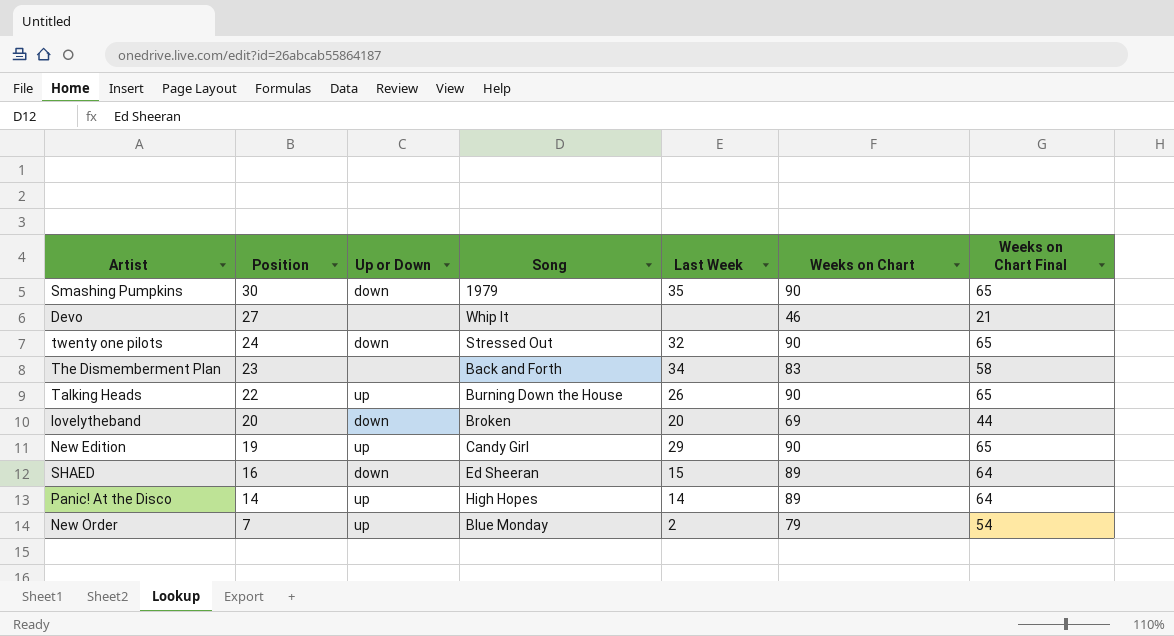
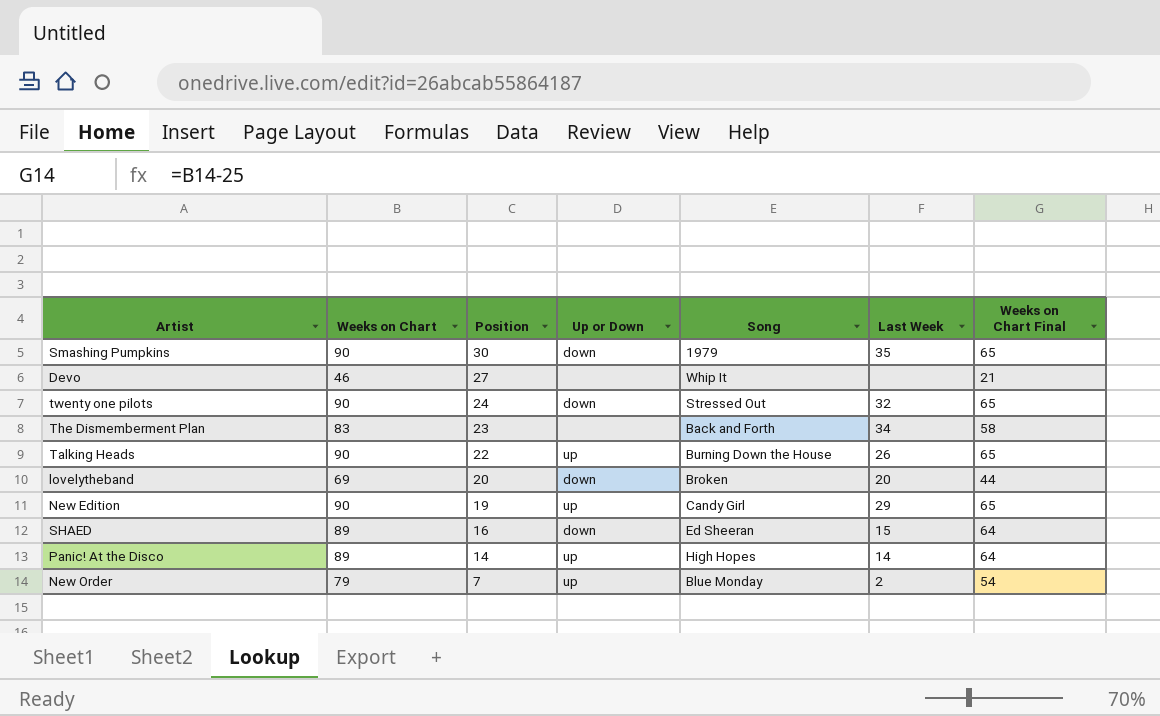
column Weeks on Chart | position: 6 -> 2

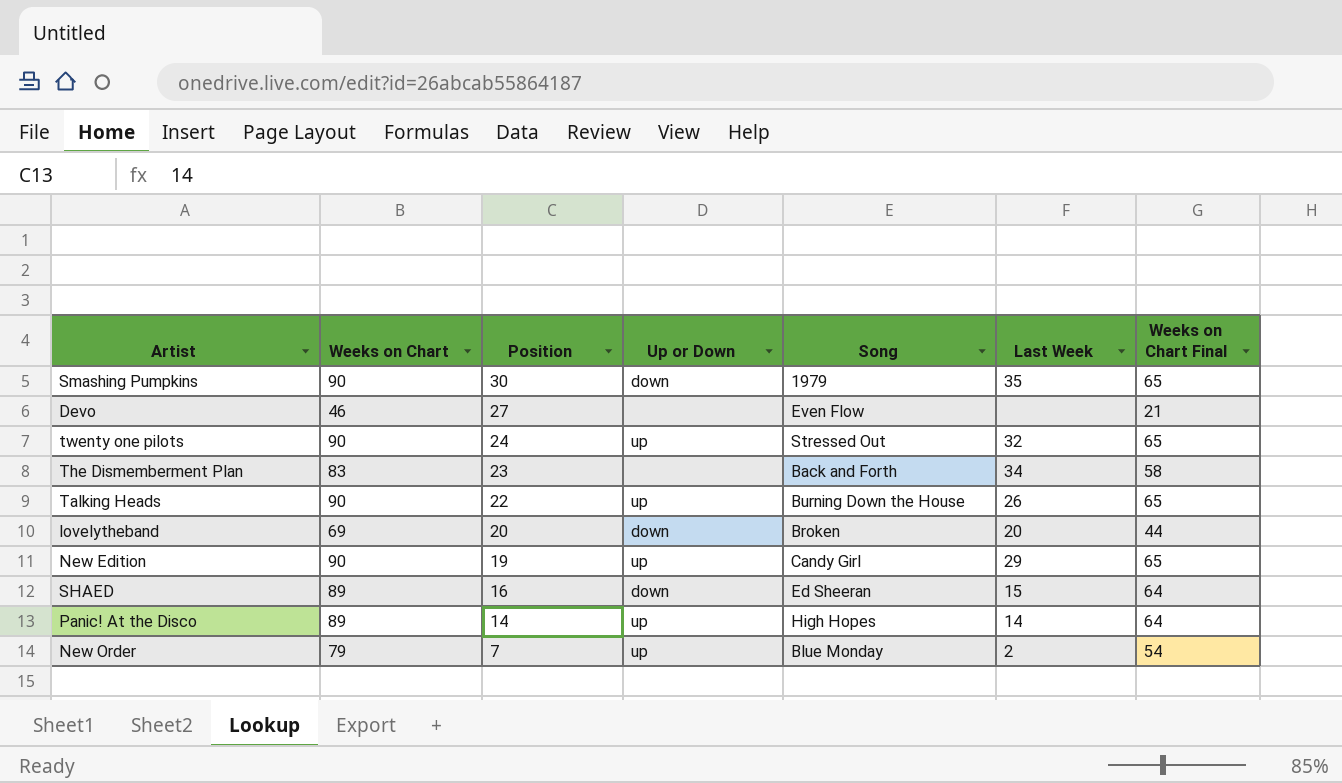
Devo | Song: Whip It -> Even Flow
twenty one pilots | Up or Down: down -> up

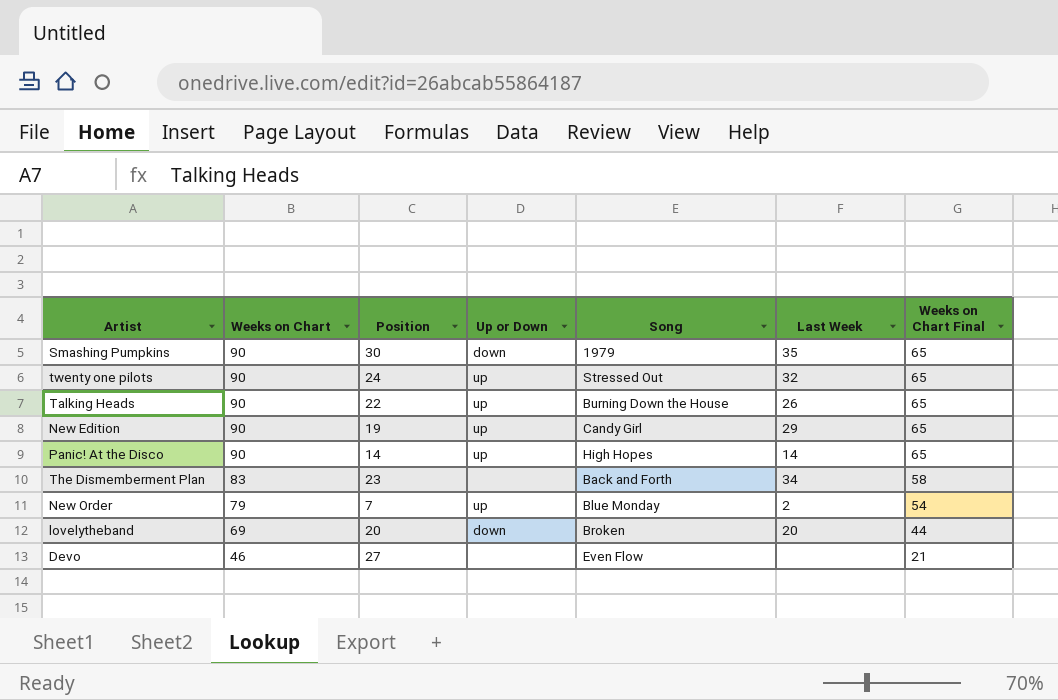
row order: Position descending -> Weeks on Chart descending
row SHAED: 89 | 16 | down | Ed Sheeran | 15 | 64 -> none
Panic! At the Disco | Weeks on Chart: 89 -> 90
Panic! At the Disco | Weeks on Chart Final: 64 -> 65

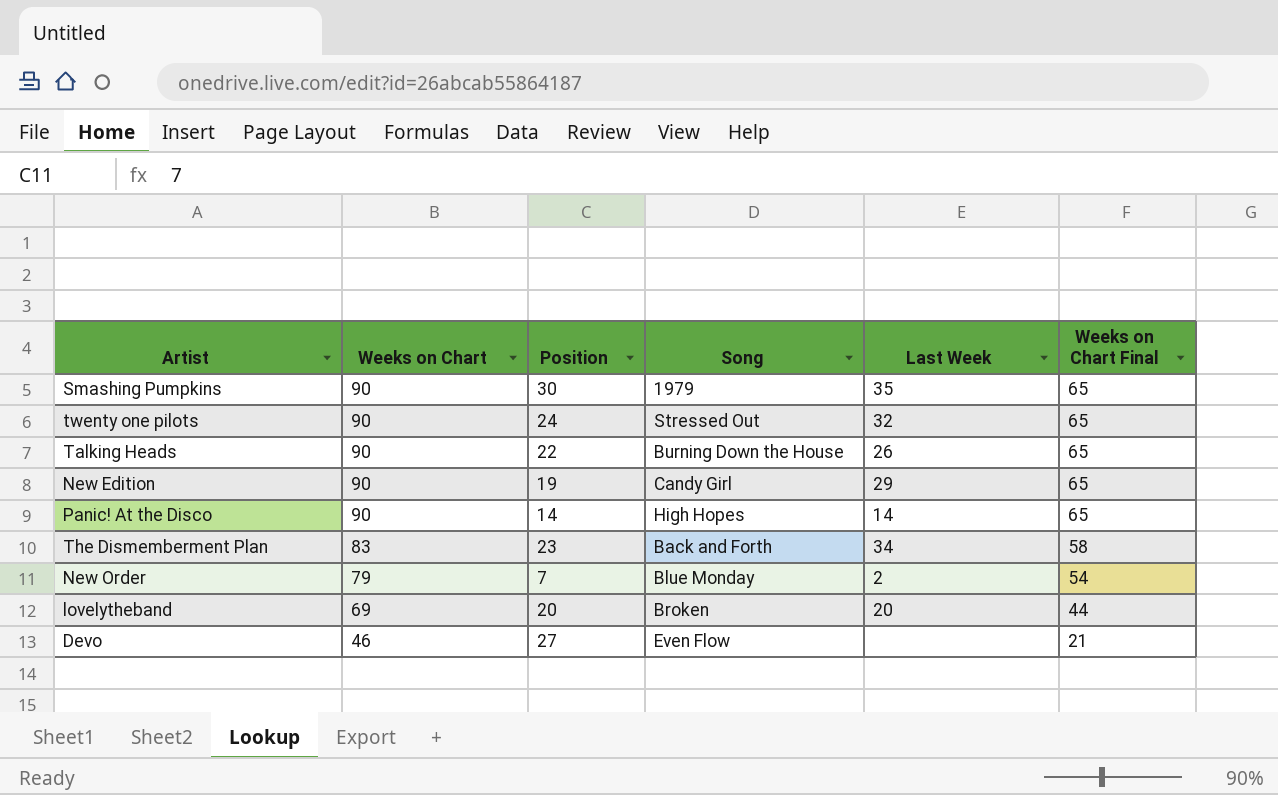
column Up or Down | position: 4 -> none

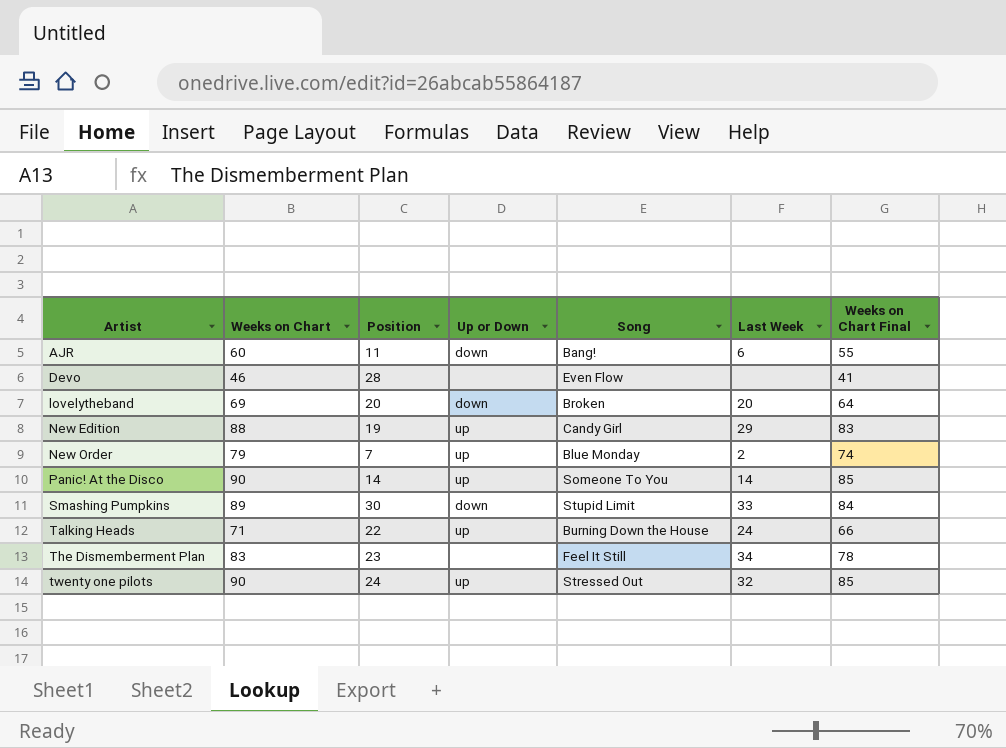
row order: Weeks on Chart descending -> Artist ascending
column Up or Down | position: none -> 4
column Weeks on Chart Final | formula: [Weeks on Chart] - 25 -> [Weeks on Chart] - 5
row AJR: none -> 60 | 11 | down | Bang! | 6 | 55
Devo | Position: 27 -> 28
New Edition | Weeks on Chart: 90 -> 88
Panic! At the Disco | Song: High Hopes -> Someone To You
Smashing Pumpkins | Weeks on Chart: 90 -> 89
Smashing Pumpkins | Song: 1979 -> Stupid Limit
Smashing Pumpkins | Last Week: 35 -> 33
Talking Heads | Weeks on Chart: 90 -> 71
Talking Heads | Last Week: 26 -> 24
The Dismemberment Plan | Song: Back and Forth -> Feel It Still

